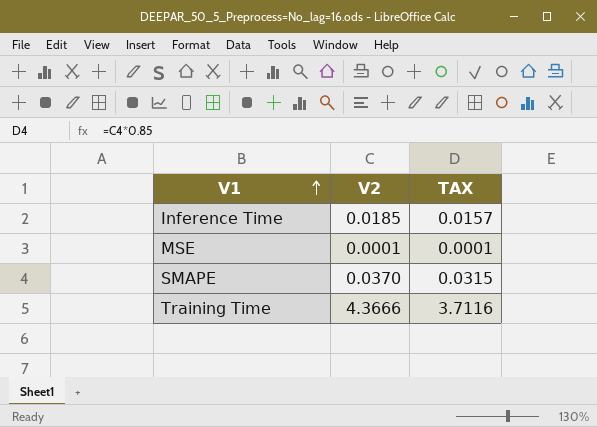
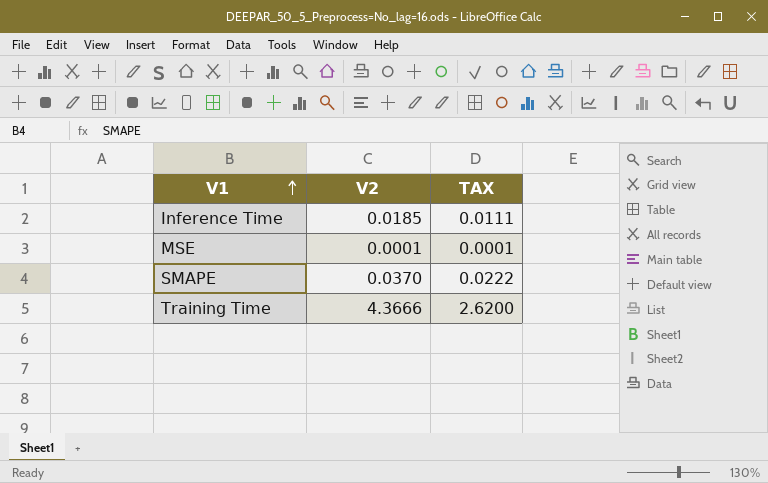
column TAX | formula: [V2] * 0.85 -> [V2] * 0.6

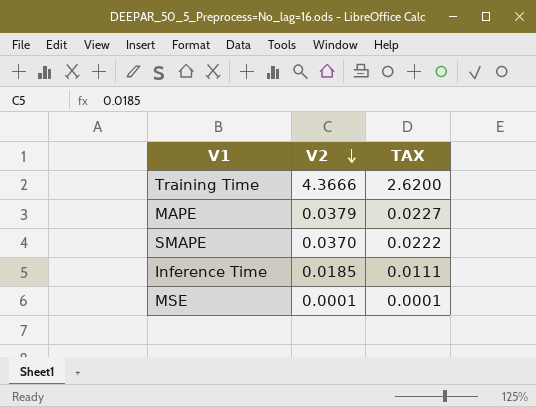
row order: V1 ascending -> V2 descending
row MAPE: none -> 0.0379 | 0.0227

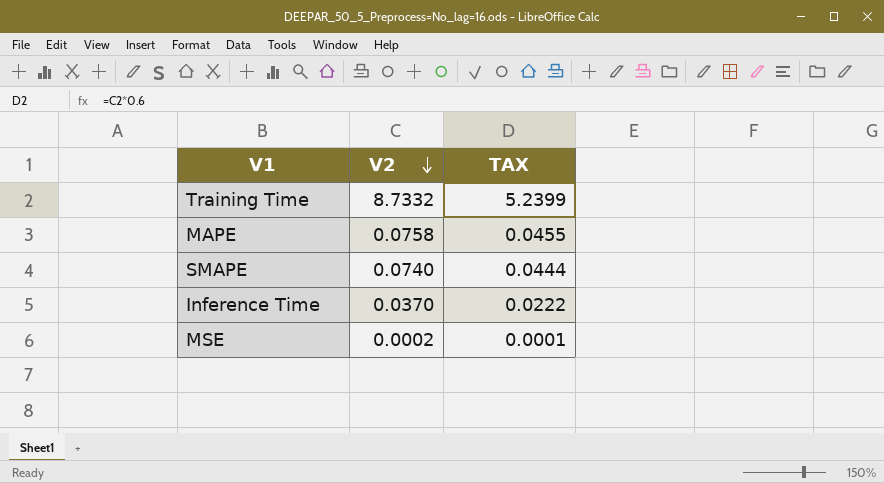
Training Time | V2: 4.3666 -> 8.7332
Training Time | TAX: 2.6200 -> 5.2399
MAPE | V2: 0.0379 -> 0.0758
MAPE | TAX: 0.0227 -> 0.0455
SMAPE | V2: 0.0370 -> 0.0740
SMAPE | TAX: 0.0222 -> 0.0444
Inference Time | V2: 0.0185 -> 0.0370
Inference Time | TAX: 0.0111 -> 0.0222
MSE | V2: 0.0001 -> 0.0002

